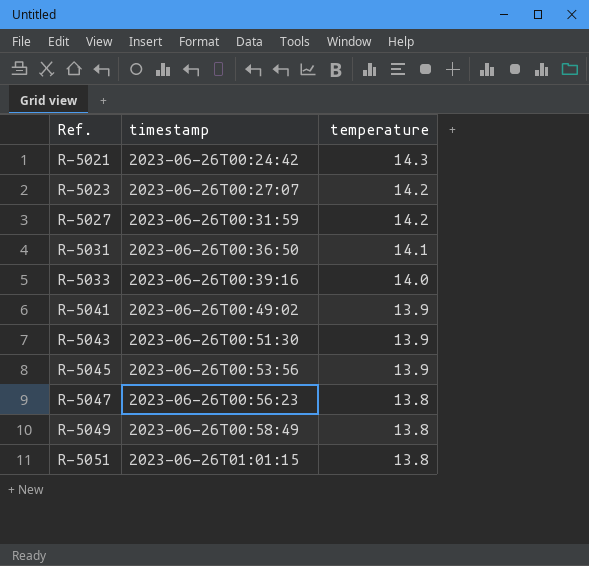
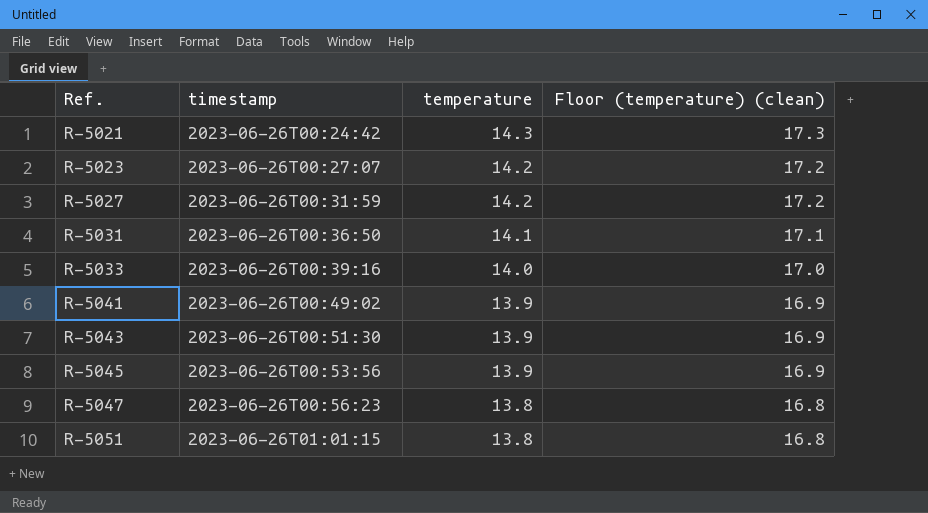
column Floor (temperature) (clean) | formula: none -> [temperature] + 3
row R-5049: 2023-06-26T00:58:49 | 13.8 -> none

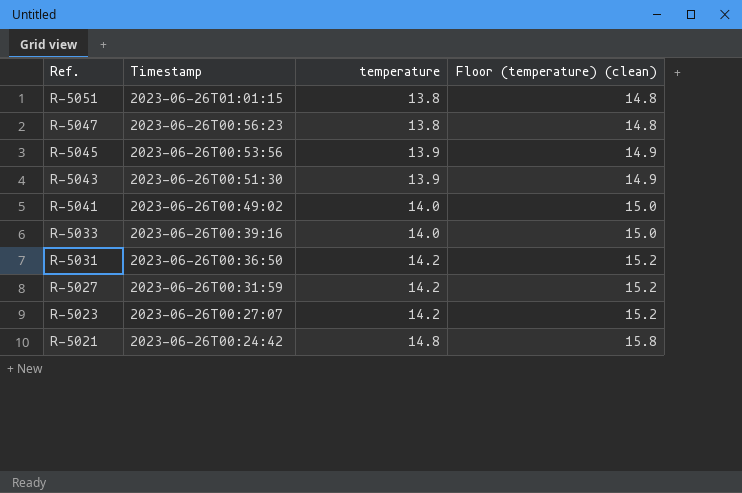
row order: Ref. ascending -> Ref. descending
column name: timestamp -> Timestamp
column Floor (temperature) (clean) | formula: [temperature] + 3 -> [temperature] + 1
R-5041 | temperature: 13.9 -> 14.0
R-5031 | temperature: 14.1 -> 14.2
R-5021 | temperature: 14.3 -> 14.8

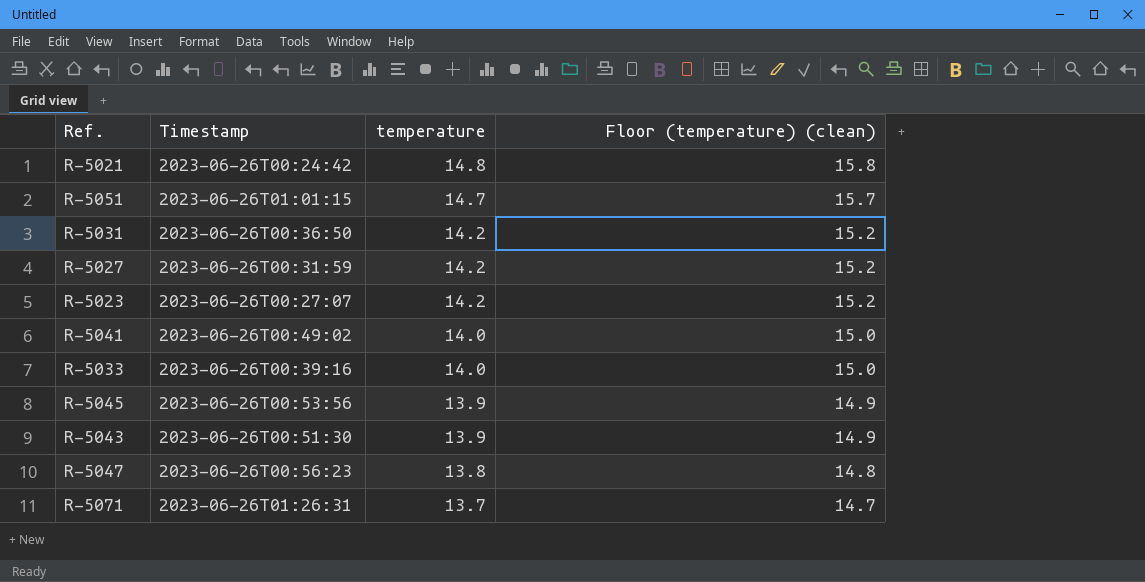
row order: Ref. descending -> temperature descending
R-5051 | temperature: 13.8 -> 14.7
R-5051 | Floor (temperature) (clean): 14.8 -> 15.7
row R-5071: none -> 2023-06-26T01:26:31 | 13.7 | 14.7

